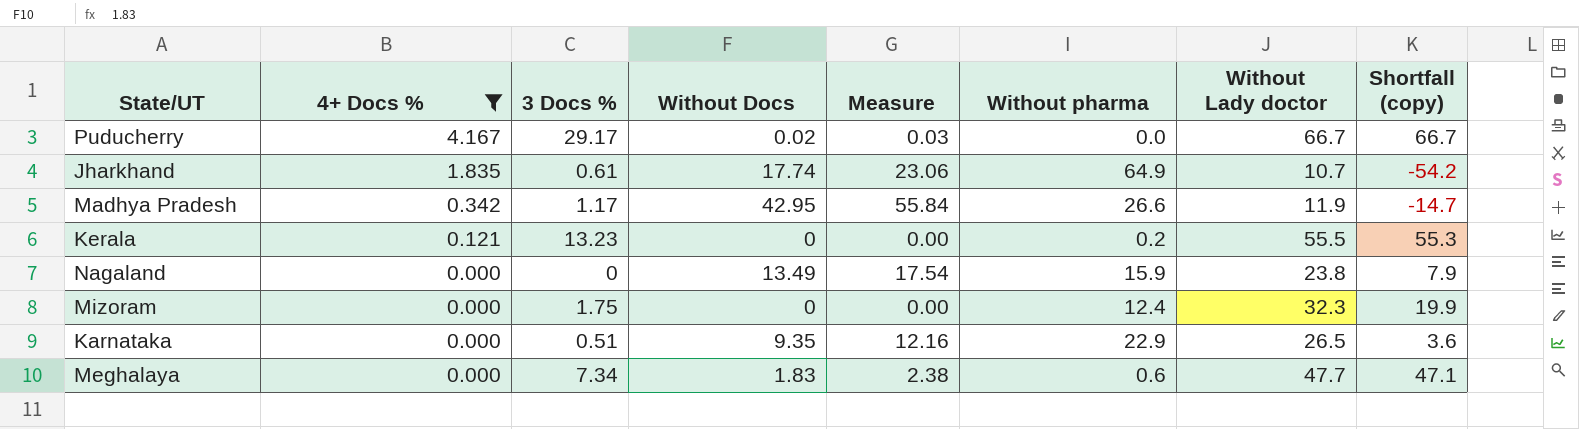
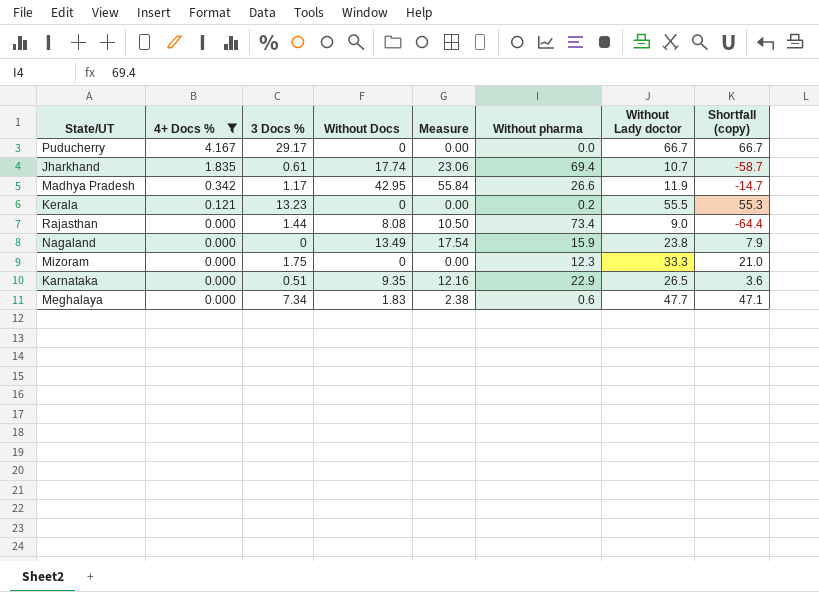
Puducherry | Without Docs: 0.02 -> 0
Puducherry | Measure: 0.03 -> 0.00
Jharkhand | Without pharma: 64.9 -> 69.4
Jharkhand | Shortfall (copy): -54.2 -> -58.7
row Rajasthan: none -> 0.000 | 1.44 | 8.08 | 10.50 | 73.4 | 9.0 | -64.4
Mizoram | Without pharma: 12.4 -> 12.3
Mizoram | Without Lady doctor: 32.3 -> 33.3
Mizoram | Shortfall (copy): 19.9 -> 21.0

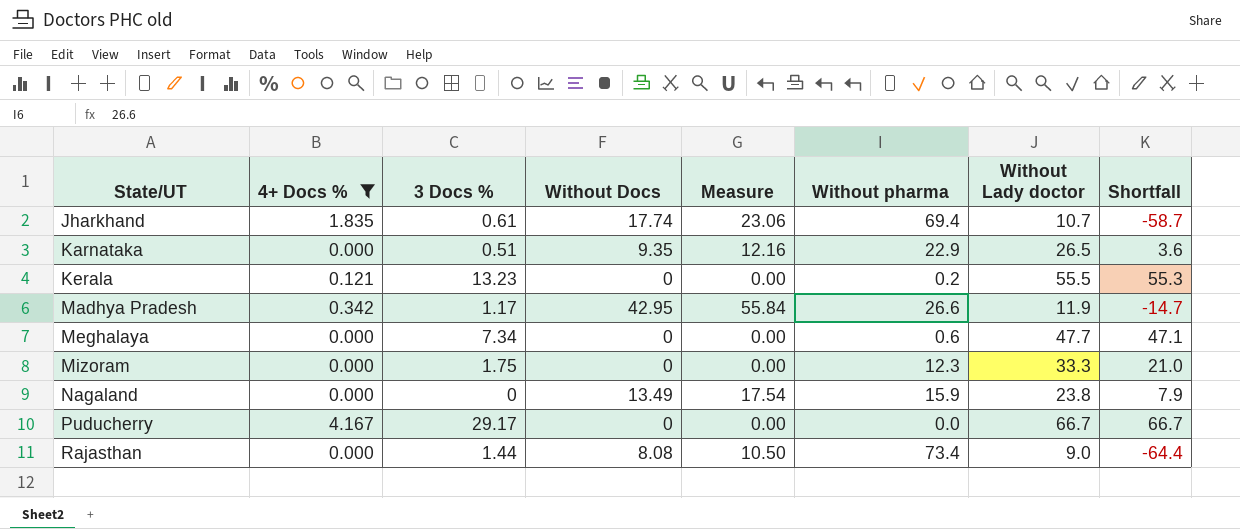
row order: 4+ Docs % descending -> State/UT ascending
column name: Shortfall (copy) -> Shortfall
Meghalaya | Without Docs: 1.83 -> 0
Meghalaya | Measure: 2.38 -> 0.00

